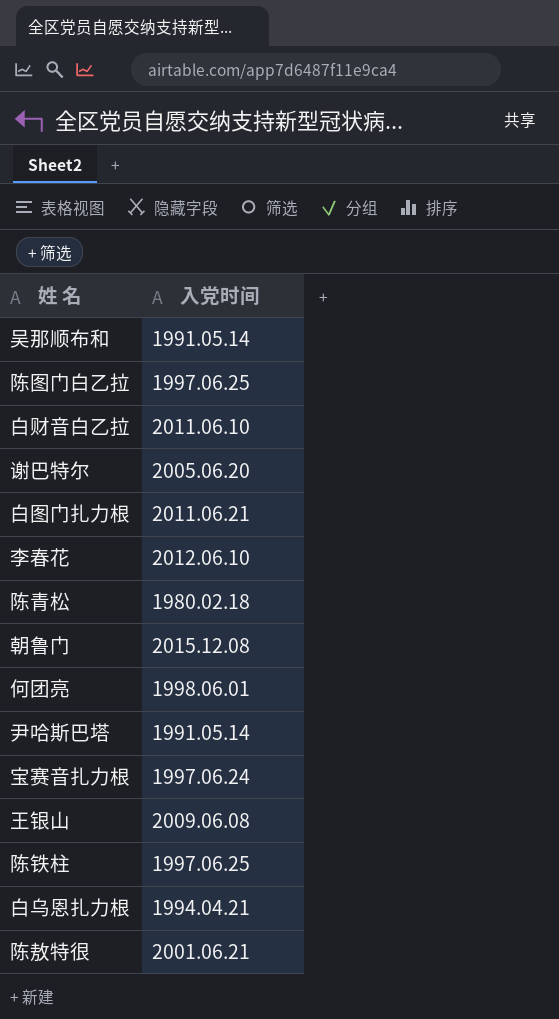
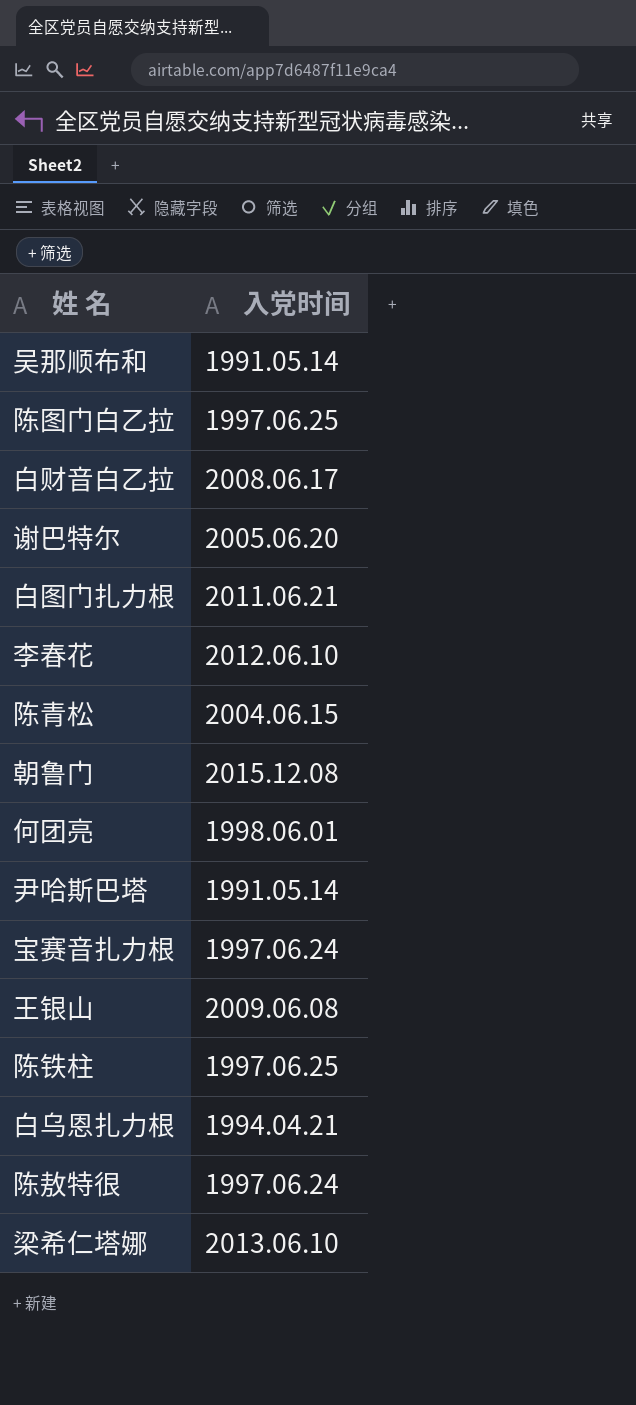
白财音白乙拉 | 入党时间: 2011.06.10 -> 2008.06.17
陈青松 | 入党时间: 1980.02.18 -> 2004.06.15
陈敖特很 | 入党时间: 2001.06.21 -> 1997.06.24
row 梁希仁塔娜: none -> 2013.06.10

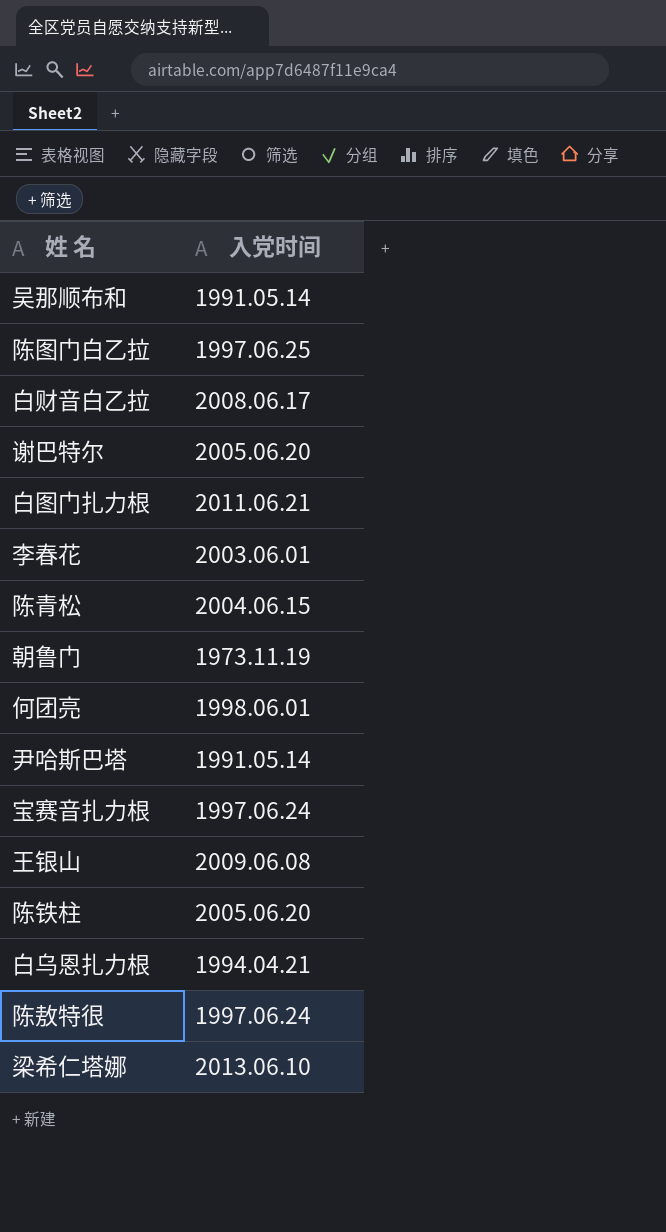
李春花 | 入党时间: 2012.06.10 -> 2003.06.01
朝鲁门 | 入党时间: 2015.12.08 -> 1973.11.19
陈铁柱 | 入党时间: 1997.06.25 -> 2005.06.20

